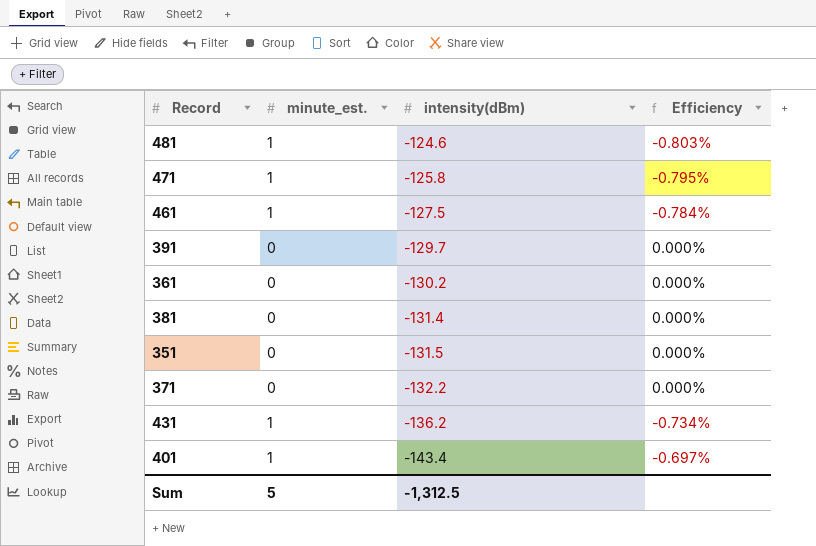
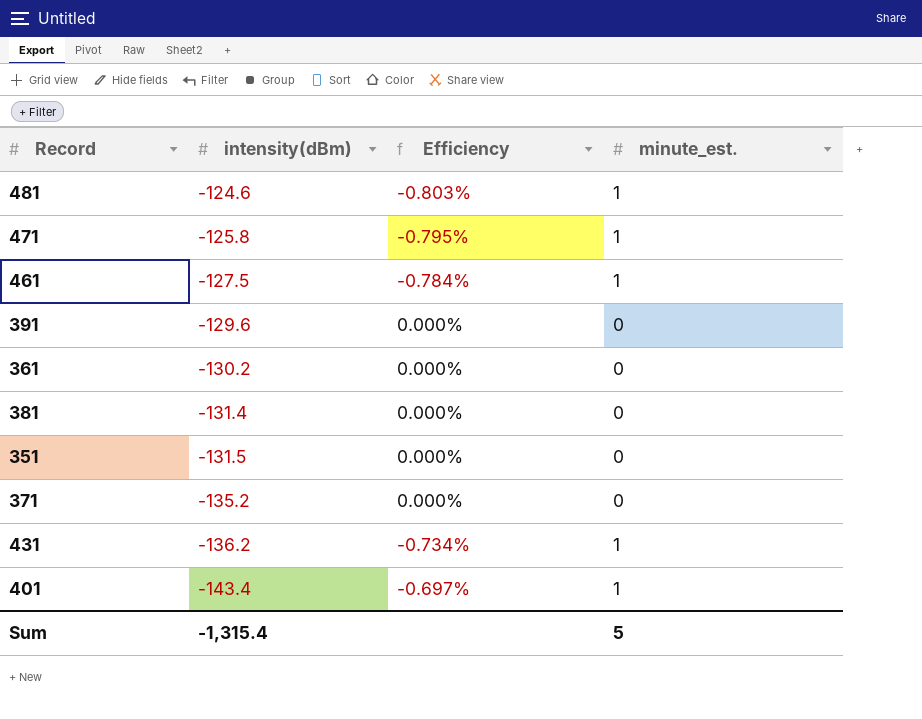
column minute_est. | position: 2 -> 4
391 | intensity(dBm): -129.7 -> -129.6
371 | intensity(dBm): -132.2 -> -135.2
Sum | intensity(dBm): -1,312.5 -> -1,315.4

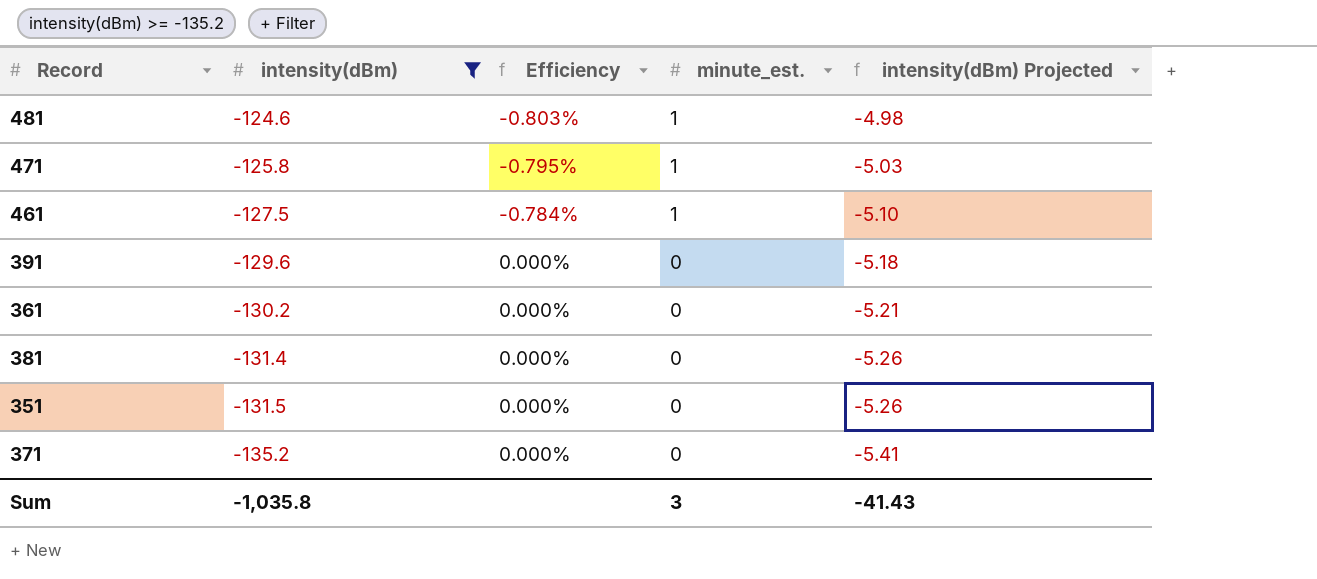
filter: none -> intensity(dBm) >= -135.2
column intensity(dBm) Projected | formula: none -> [intensity(dBm)] * 0.04
Sum | intensity(dBm): -1,315.4 -> -1,035.8
Sum | minute_est.: 5 -> 3

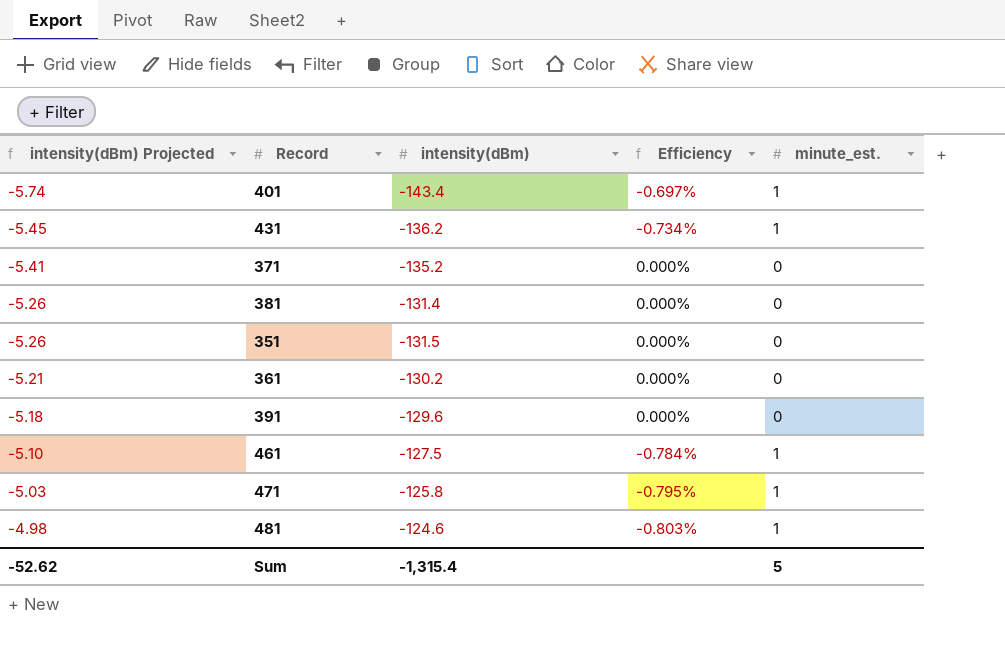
filter: intensity(dBm) >= -135.2 -> none
row order: intensity(dBm) descending -> intensity(dBm) Projected ascending
column intensity(dBm) Projected | position: 5 -> 1
Sum | intensity(dBm) Projected: -41.43 -> -52.62
Sum | intensity(dBm): -1,035.8 -> -1,315.4
Sum | minute_est.: 3 -> 5

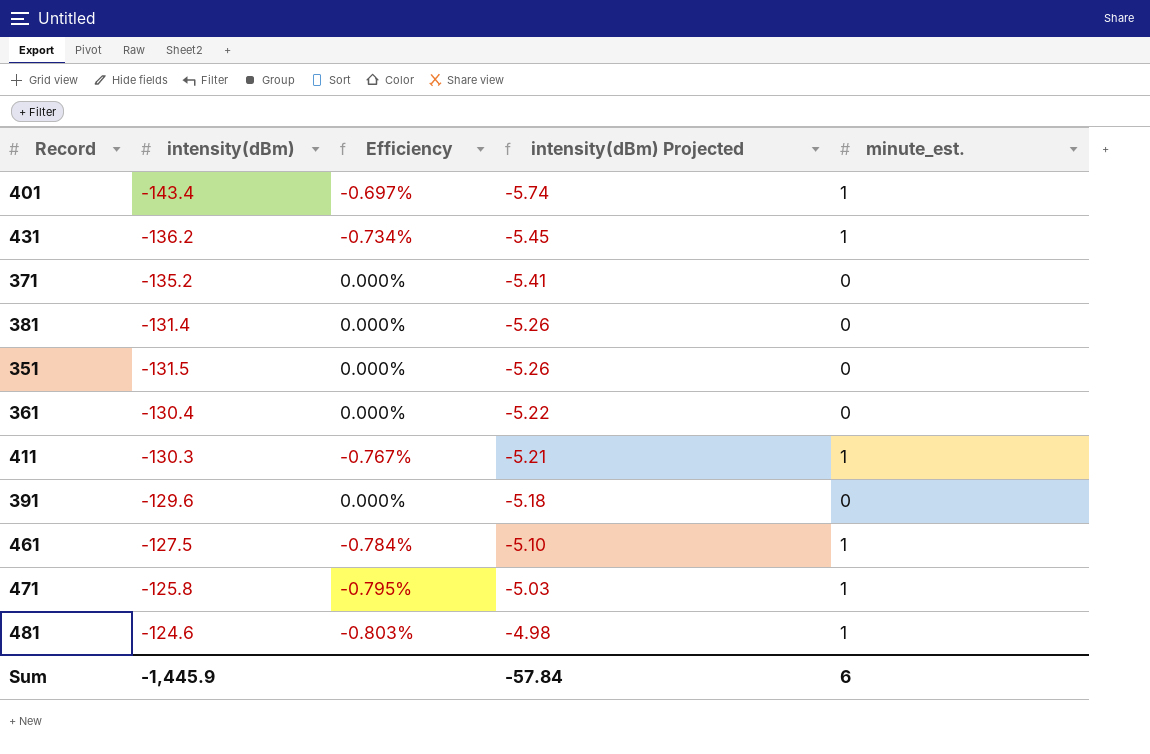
column intensity(dBm) Projected | position: 1 -> 4
361 | intensity(dBm): -130.2 -> -130.4
361 | intensity(dBm) Projected: -5.21 -> -5.22
row 411: none -> -130.3 | -0.767% | -5.21 | 1
Sum | intensity(dBm): -1,315.4 -> -1,445.9
Sum | intensity(dBm) Projected: -52.62 -> -57.84
Sum | minute_est.: 5 -> 6

